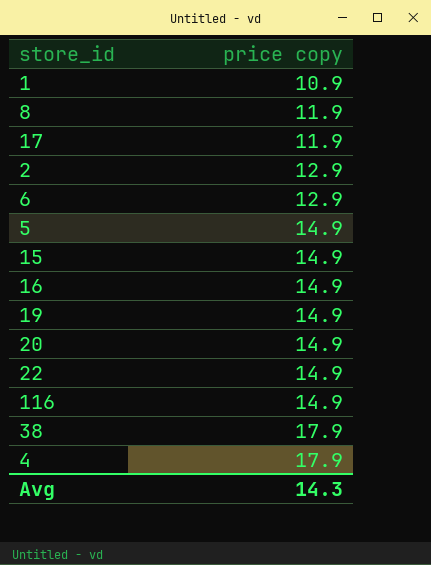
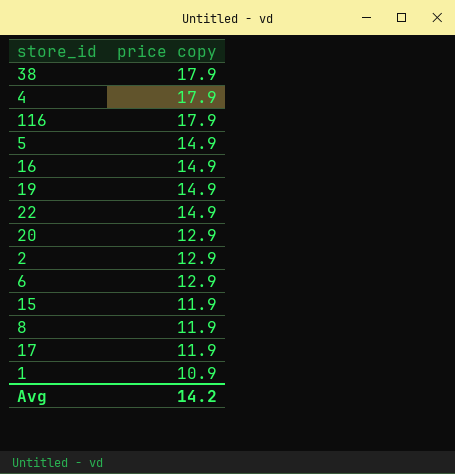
row order: price copy ascending -> price copy descending
116 | price copy: 14.9 -> 17.9
20 | price copy: 14.9 -> 12.9
15 | price copy: 14.9 -> 11.9
Avg | price copy: 14.3 -> 14.2

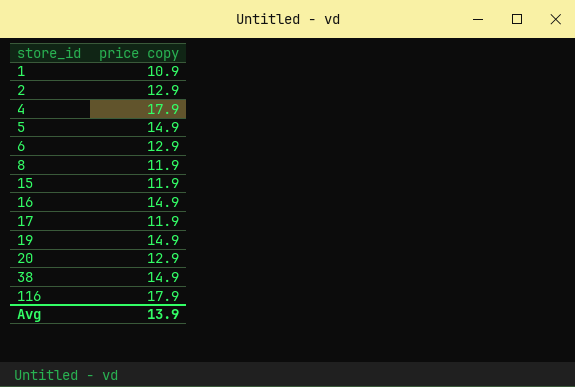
row order: price copy descending -> store_id ascending
row 22: 14.9 -> none
38 | price copy: 17.9 -> 14.9
Avg | price copy: 14.2 -> 13.9

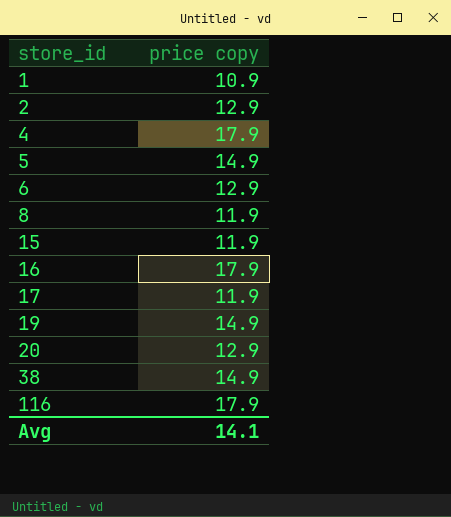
16 | price copy: 14.9 -> 17.9
Avg | price copy: 13.9 -> 14.1

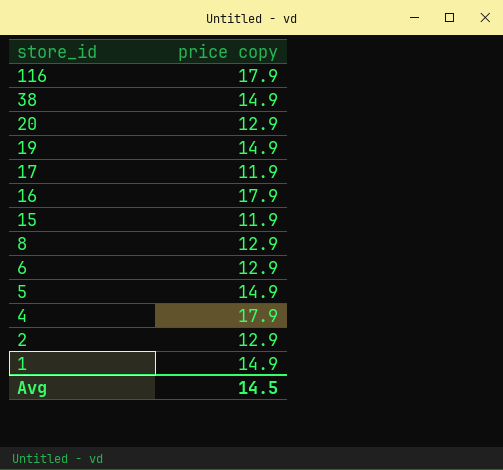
row order: store_id ascending -> store_id descending
8 | price copy: 11.9 -> 12.9
1 | price copy: 10.9 -> 14.9
Avg | price copy: 14.1 -> 14.5

